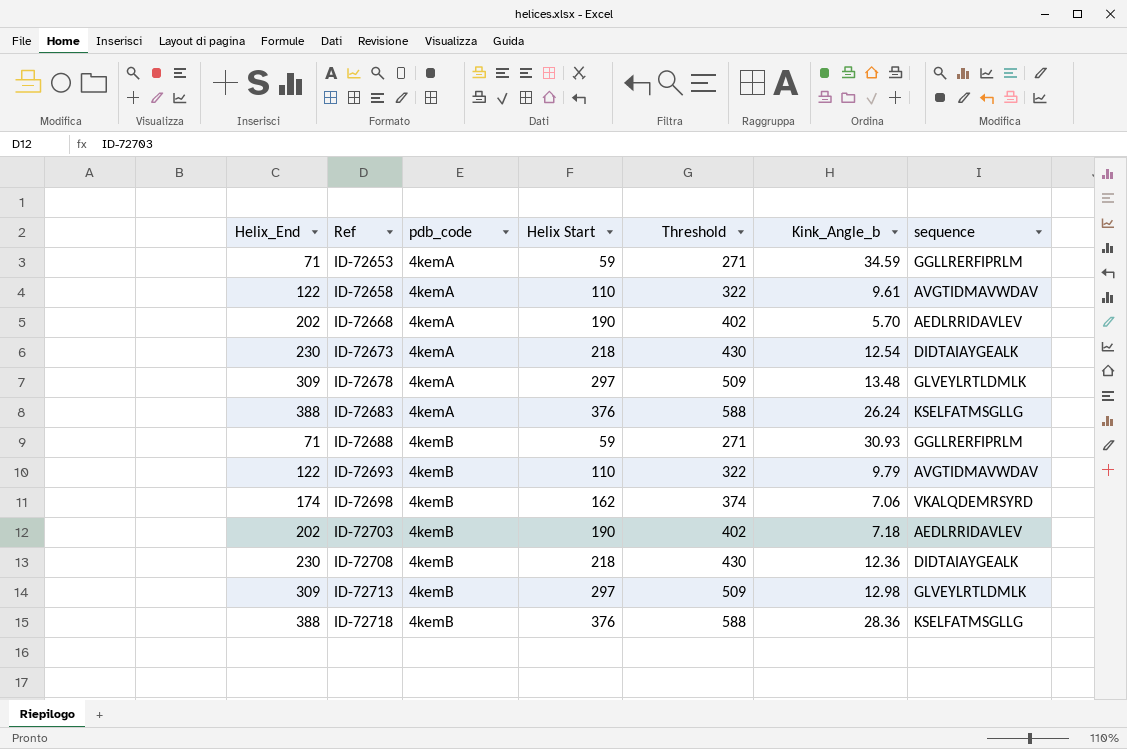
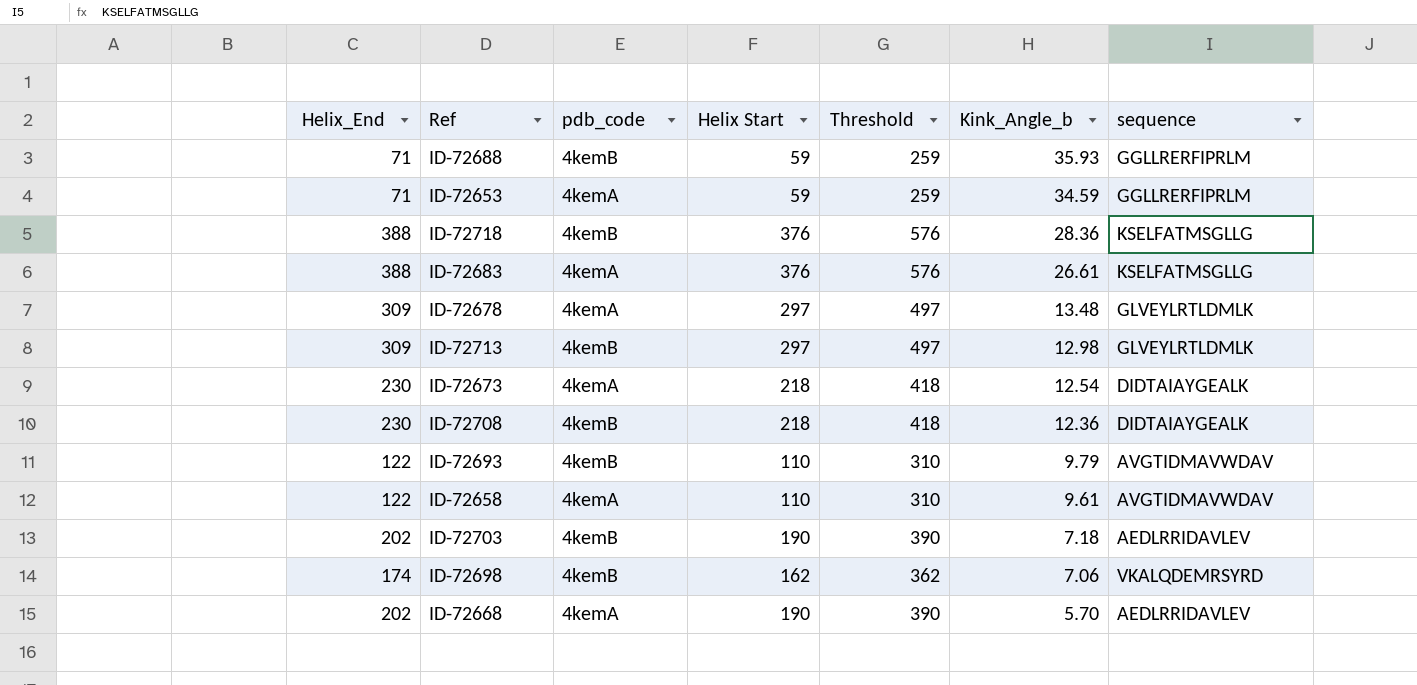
row order: Ref ascending -> Kink_Angle_b descending
column Threshold | formula: [Helix_End] + 200 -> [Helix Start] + 200
ID-72688 | Kink_Angle_b: 30.93 -> 35.93
ID-72683 | Kink_Angle_b: 26.24 -> 26.61

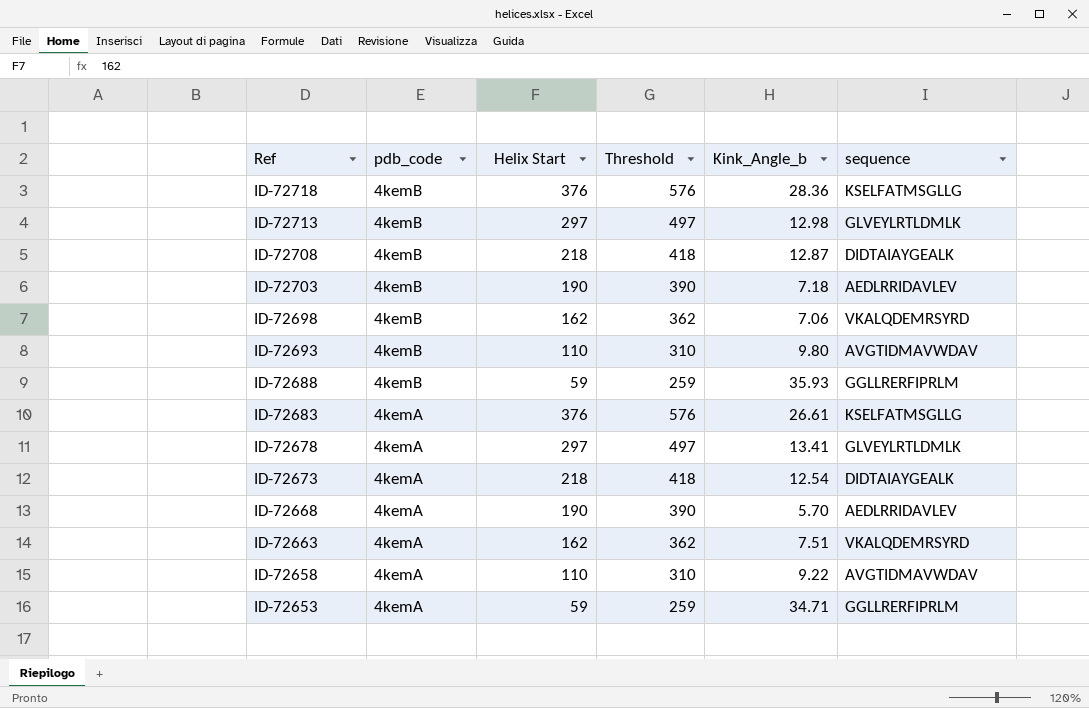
row order: Kink_Angle_b descending -> Ref descending
column Helix_End | position: 1 -> none
ID-72708 | Kink_Angle_b: 12.36 -> 12.87
ID-72693 | Kink_Angle_b: 9.79 -> 9.80
ID-72678 | Kink_Angle_b: 13.48 -> 13.41
row ID-72663: none -> 4kemA | 162 | 362 | 7.51 | VKALQDEMRSYRD
ID-72658 | Kink_Angle_b: 9.61 -> 9.22
ID-72653 | Kink_Angle_b: 34.59 -> 34.71

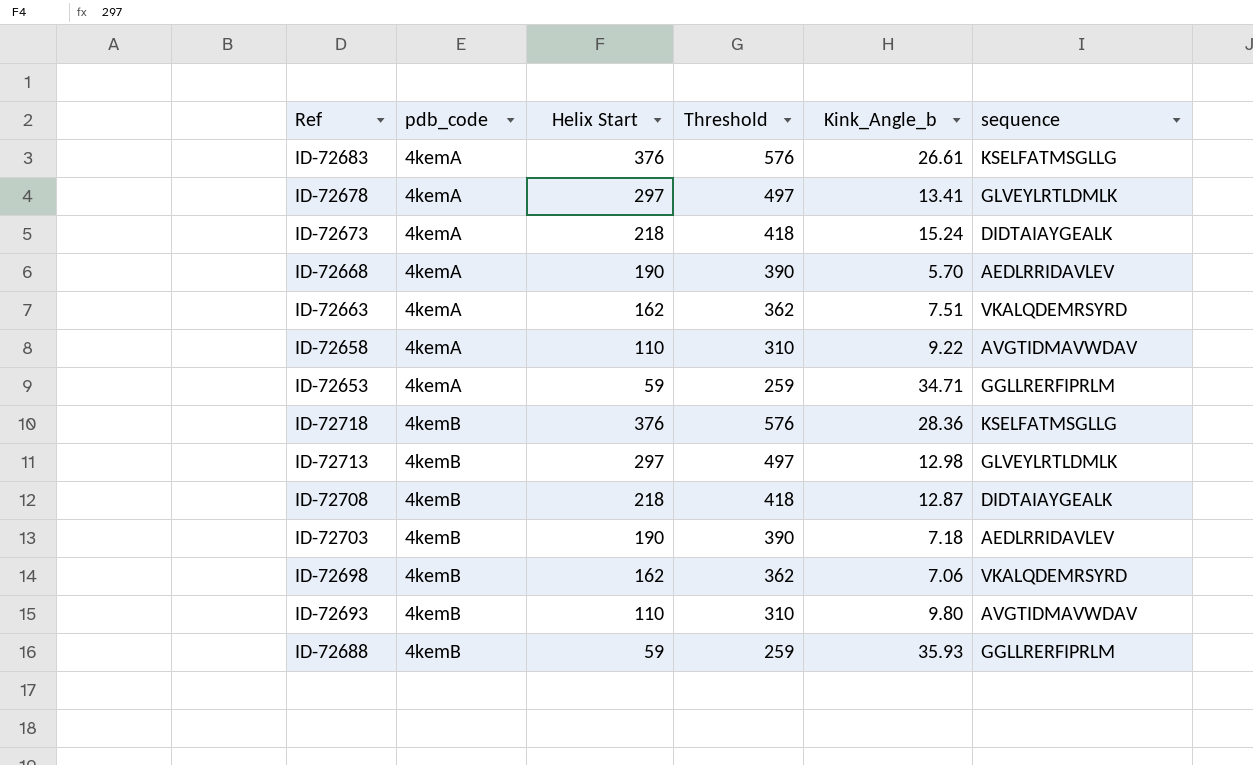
row order: Ref descending -> pdb_code ascending
ID-72673 | Kink_Angle_b: 12.54 -> 15.24

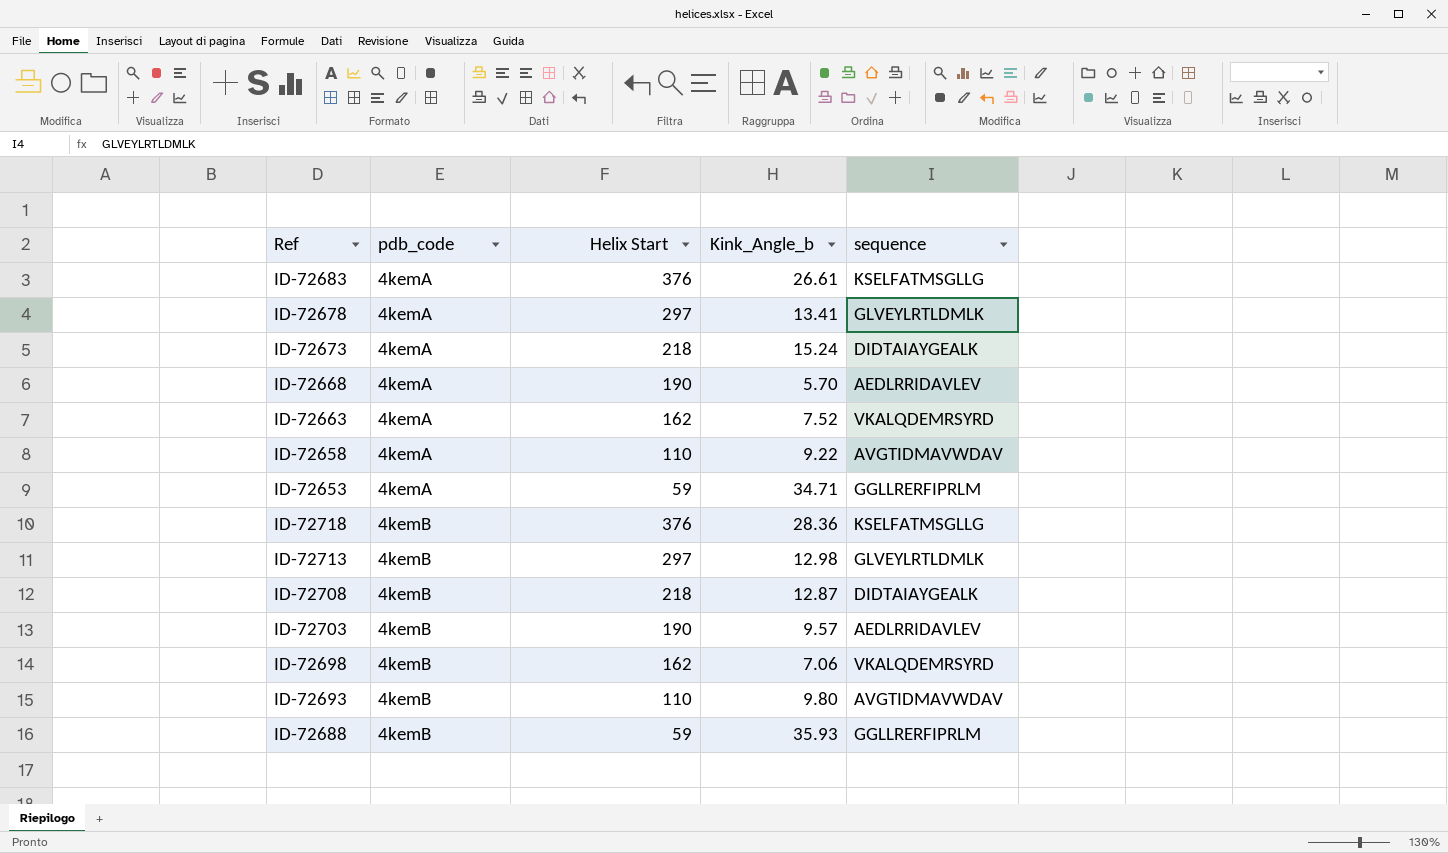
column Threshold | formula: [Helix Start] + 200 -> none
ID-72663 | Kink_Angle_b: 7.51 -> 7.52
ID-72703 | Kink_Angle_b: 7.18 -> 9.57

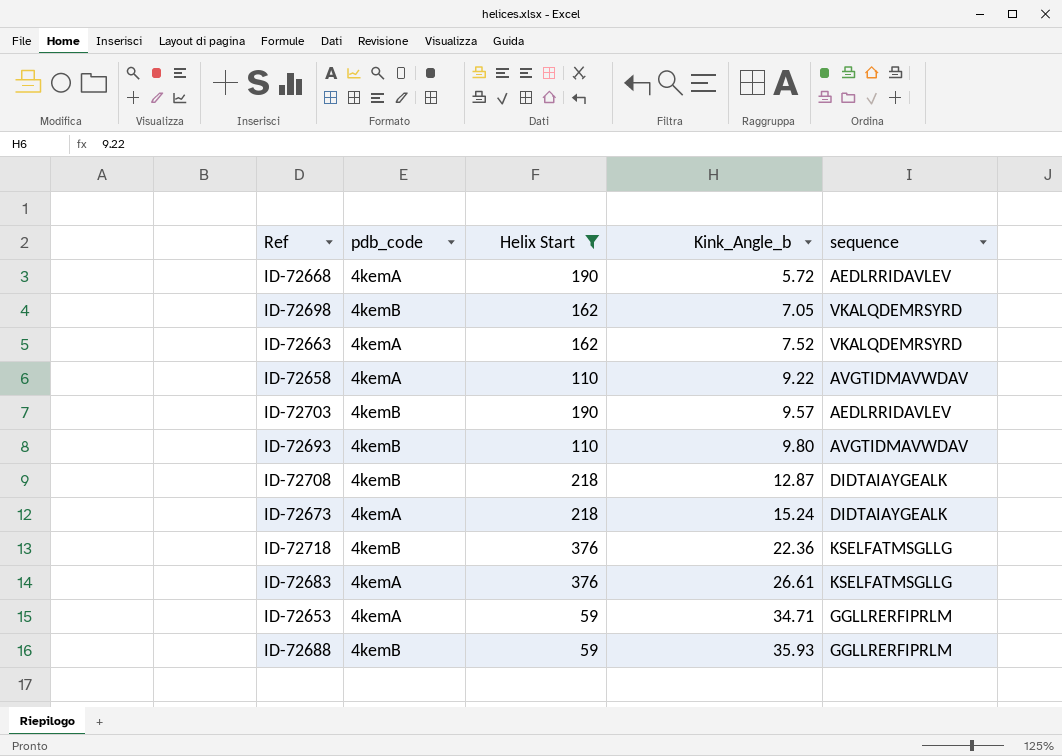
filter: none -> Helix Start != 297
row order: pdb_code ascending -> Kink_Angle_b ascending
ID-72668 | Kink_Angle_b: 5.70 -> 5.72
ID-72698 | Kink_Angle_b: 7.06 -> 7.05
ID-72718 | Kink_Angle_b: 28.36 -> 22.36

